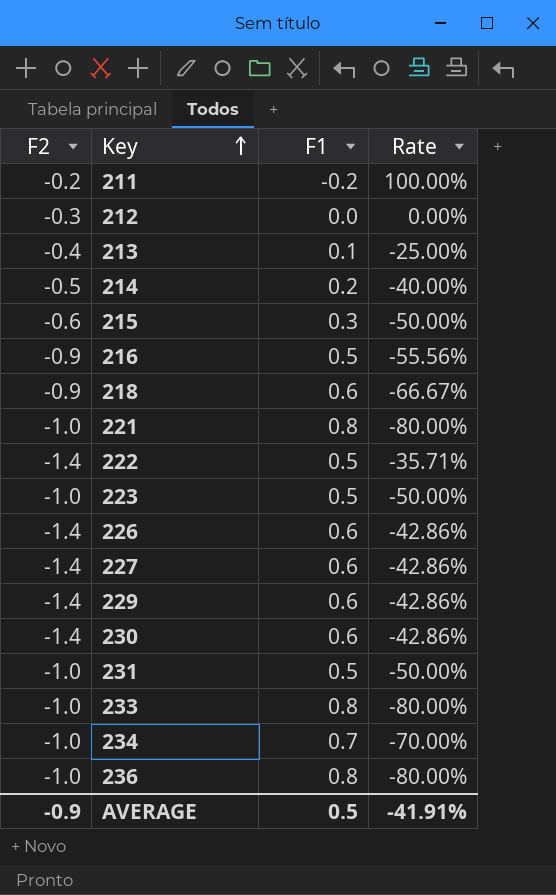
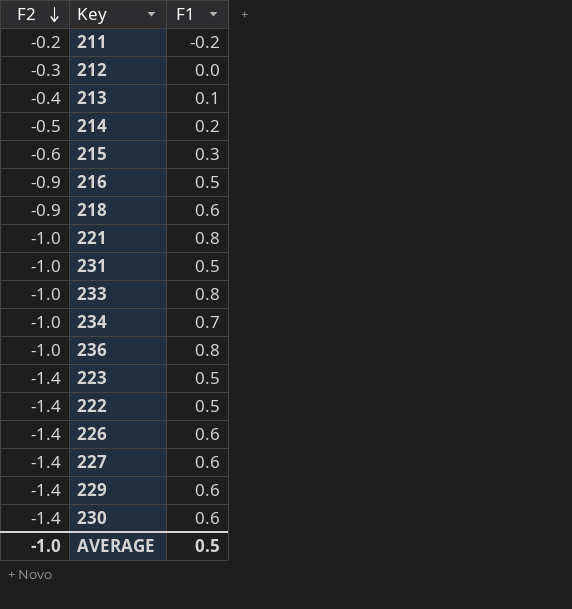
row order: Key ascending -> F2 descending
column Rate | formula: [F1] / [F2] -> none
223 | F2: -1.0 -> -1.4
AVERAGE | F2: -0.9 -> -1.0

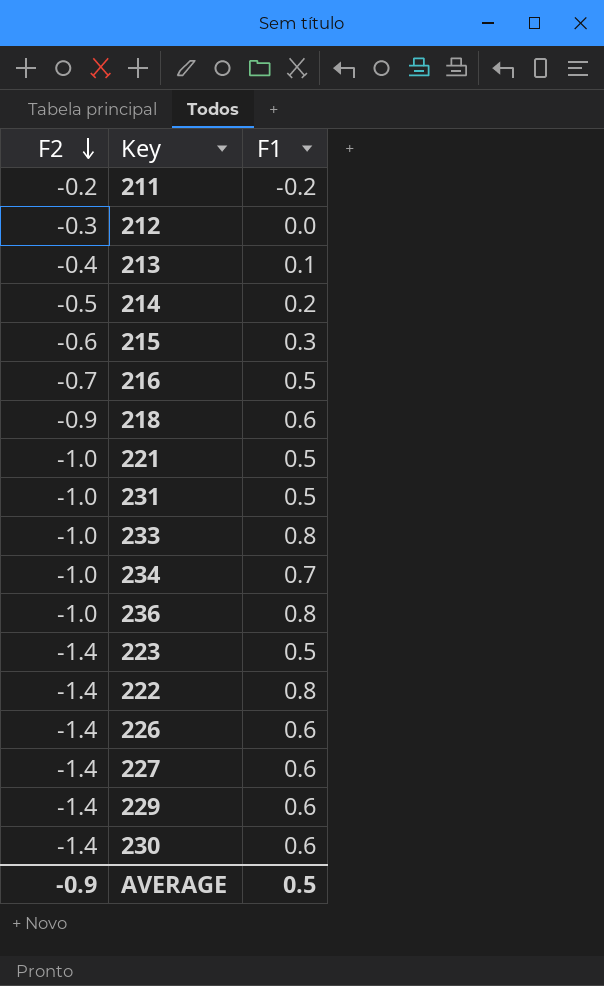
216 | F2: -0.9 -> -0.7
221 | F1: 0.8 -> 0.5
222 | F1: 0.5 -> 0.8
AVERAGE | F2: -1.0 -> -0.9

